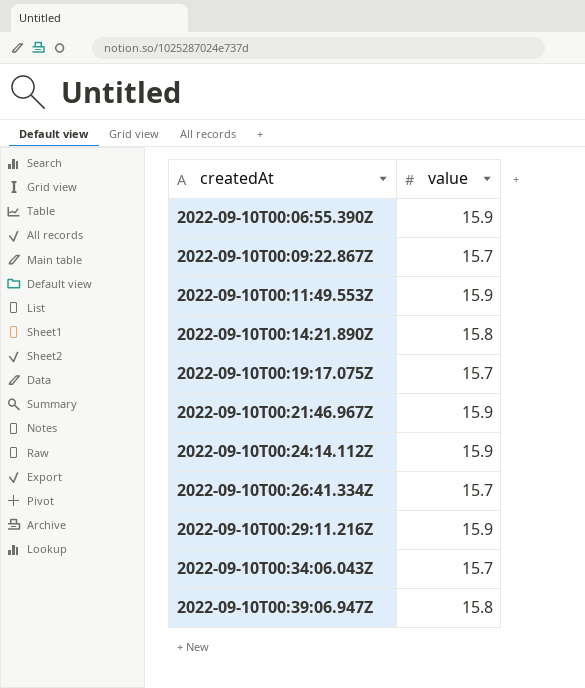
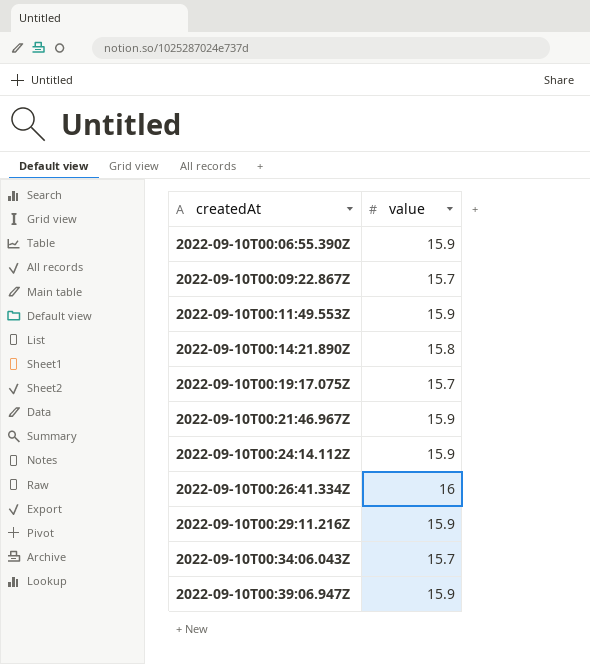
2022-09-10T00:26:41.334Z | value: 15.7 -> 16
2022-09-10T00:39:06.947Z | value: 15.8 -> 15.9

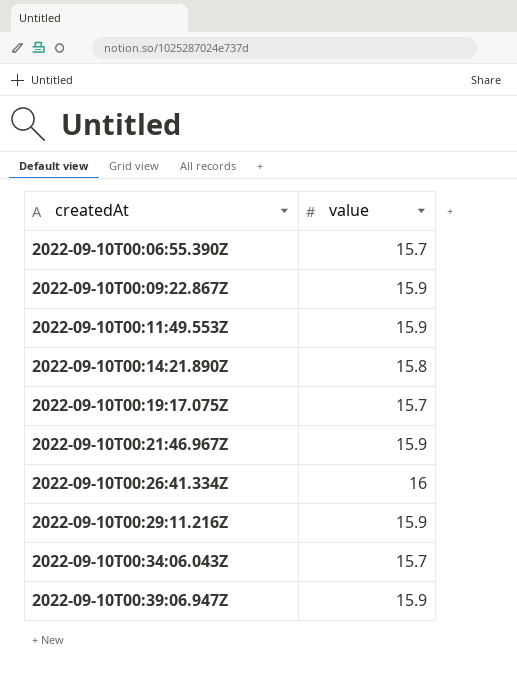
row 2022-09-10T00:24:14.112Z: 15.9 -> none
2022-09-10T00:06:55.390Z | value: 15.9 -> 15.7
2022-09-10T00:09:22.867Z | value: 15.7 -> 15.9

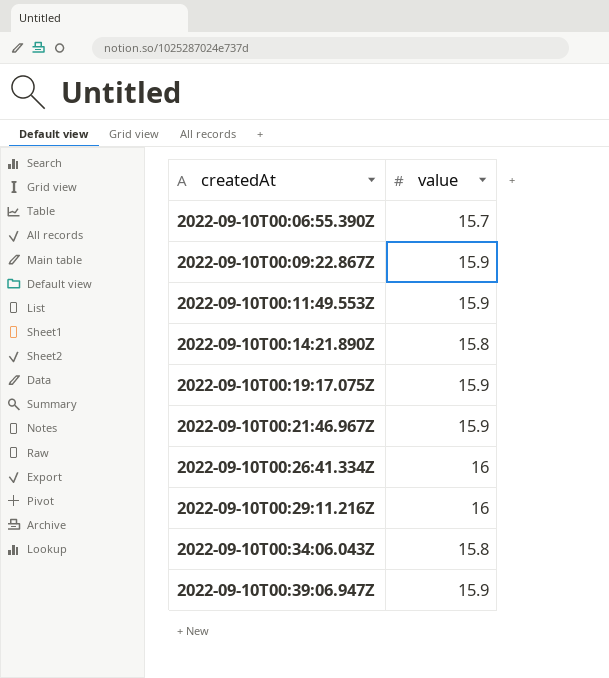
2022-09-10T00:19:17.075Z | value: 15.7 -> 15.9
2022-09-10T00:29:11.216Z | value: 15.9 -> 16
2022-09-10T00:34:06.043Z | value: 15.7 -> 15.8

